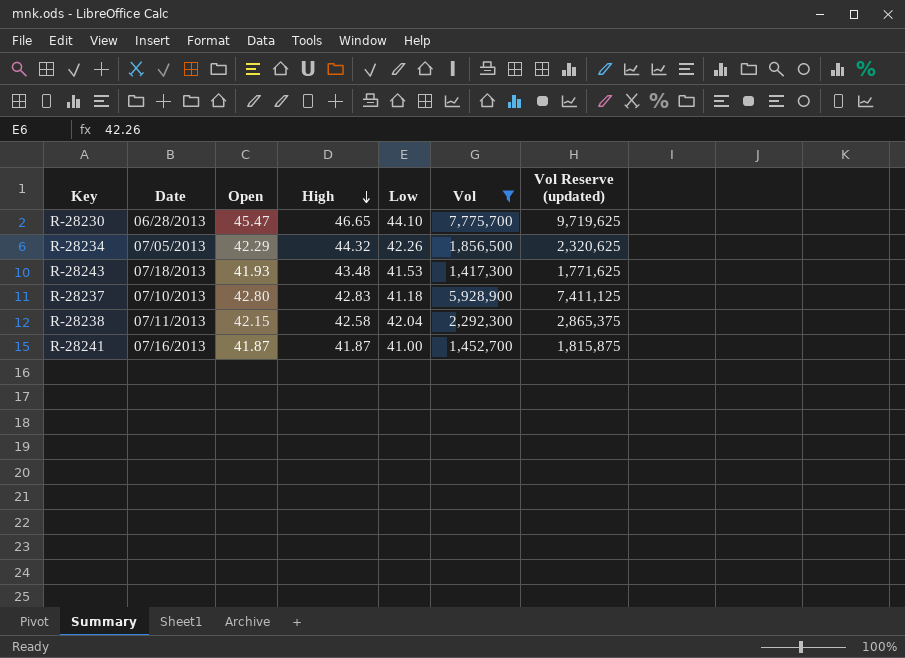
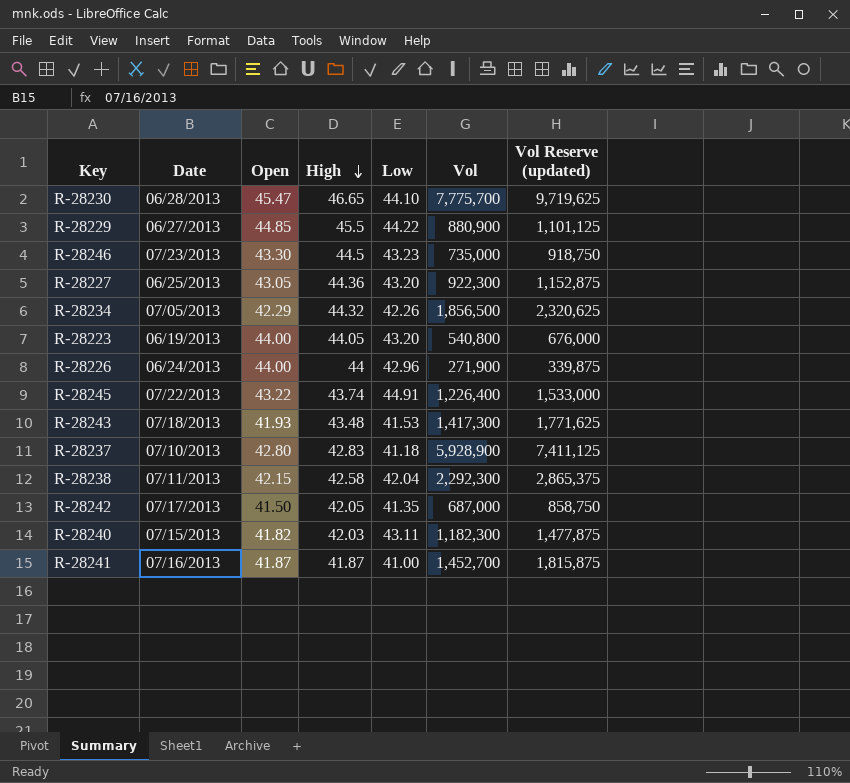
filter: Vol >= 1,417,300 -> none

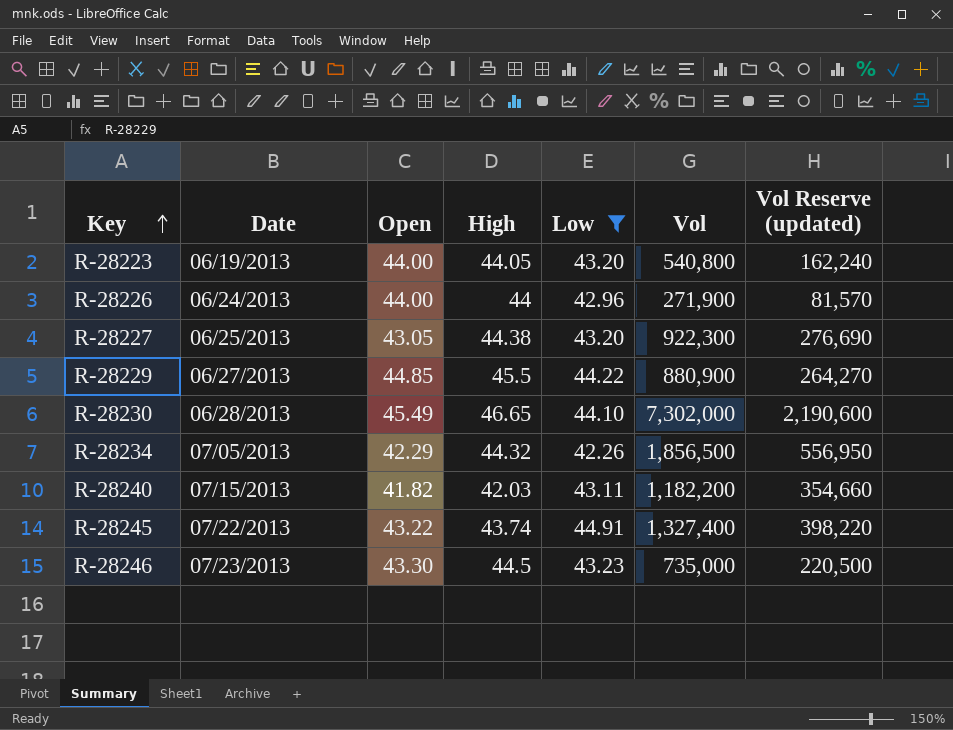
filter: none -> Low >= 42.26
row order: High descending -> Key ascending
column Vol Reserve (updated) | formula: [Vol] * 1.25 -> [Vol] * 0.3
R-28227 | High: 44.36 -> 44.38
R-28230 | Open: 45.47 -> 45.49
R-28230 | Vol: 7,775,700 -> 7,302,000
R-28240 | Vol: 1,182,300 -> 1,182,200
R-28245 | Vol: 1,226,400 -> 1,327,400

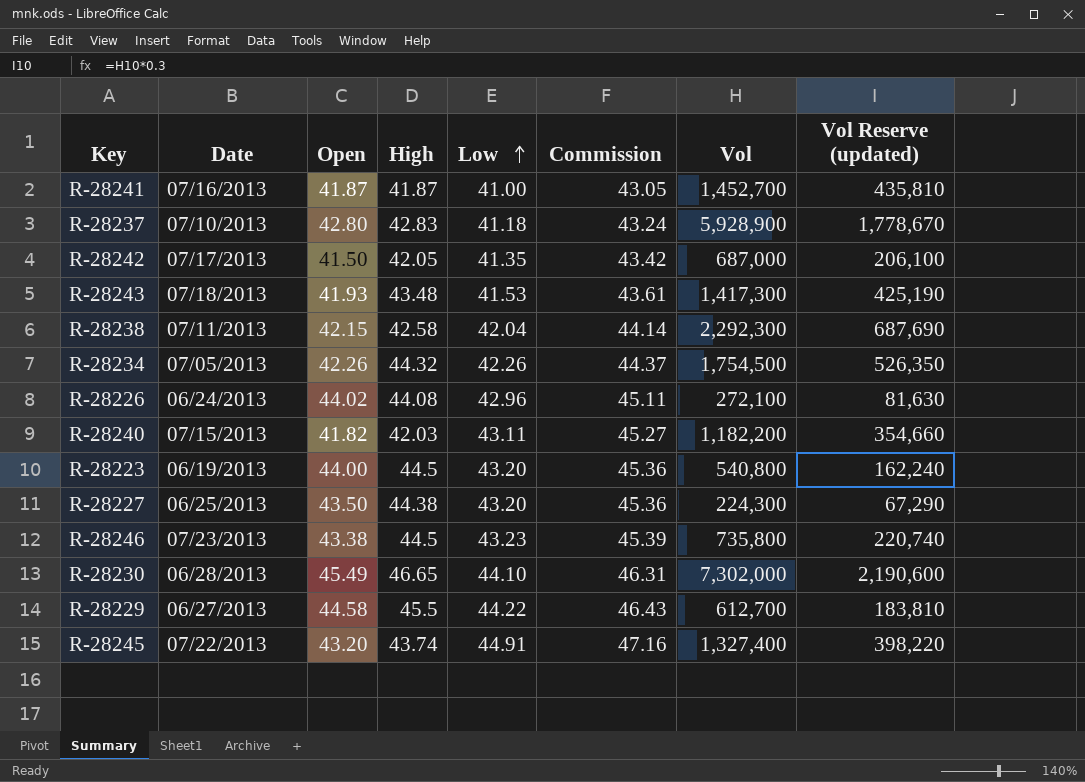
filter: Low >= 42.26 -> none
row order: Key ascending -> Low ascending
column Commission | formula: none -> [Low] * 1.05
R-28234 | Open: 42.29 -> 42.26
R-28234 | Vol: 1,856,500 -> 1,754,500
R-28234 | Vol Reserve (updated): 556,950 -> 526,350
R-28226 | Open: 44.00 -> 44.02
R-28226 | High: 44 -> 44.08
R-28226 | Vol: 271,900 -> 272,100
R-28226 | Vol Reserve (updated): 81,570 -> 81,630
R-28223 | High: 44.05 -> 44.5
R-28227 | Open: 43.05 -> 43.50
R-28227 | Vol: 922,300 -> 224,300
R-28227 | Vol Reserve (updated): 276,690 -> 67,290
R-28246 | Open: 43.30 -> 43.38
R-28246 | Vol: 735,000 -> 735,800
R-28246 | Vol Reserve (updated): 220,500 -> 220,740
R-28229 | Open: 44.85 -> 44.58
R-28229 | Vol: 880,900 -> 612,700
R-28229 | Vol Reserve (updated): 264,270 -> 183,810
R-28245 | Open: 43.22 -> 43.20

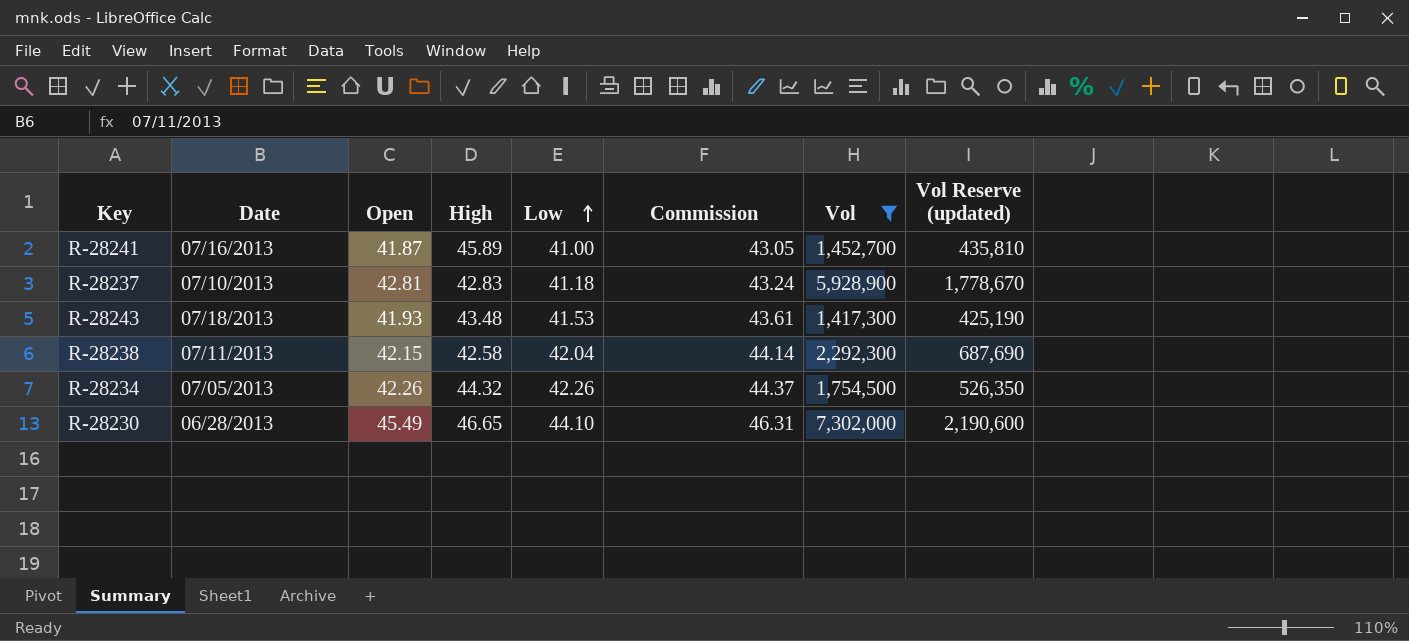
filter: none -> Vol >= 1,417,300
R-28241 | High: 41.87 -> 45.89
R-28237 | Open: 42.80 -> 42.81

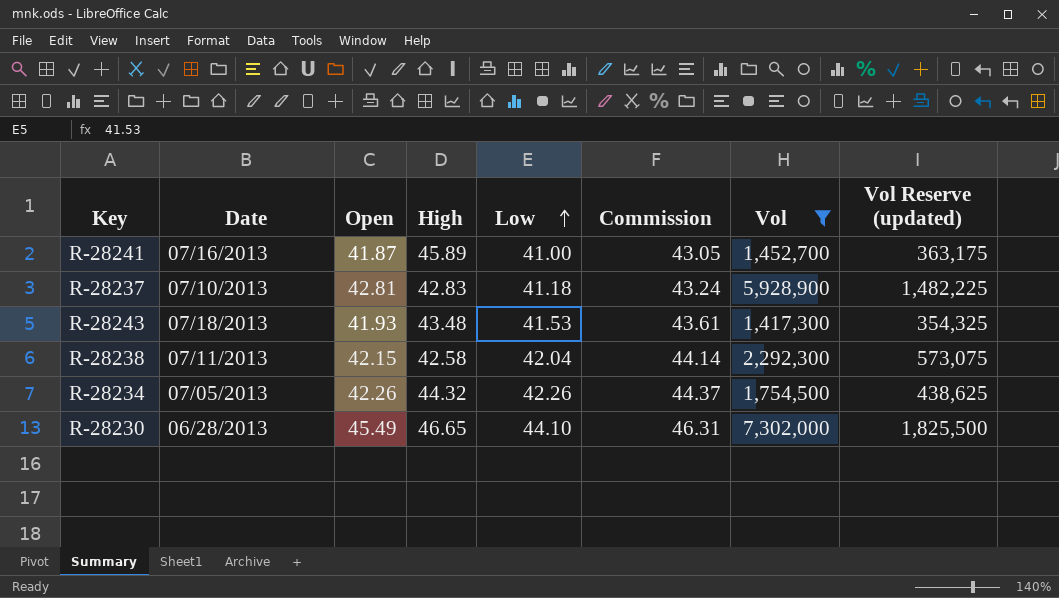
column Vol Reserve (updated) | formula: [Vol] * 0.3 -> [Vol] * 0.25

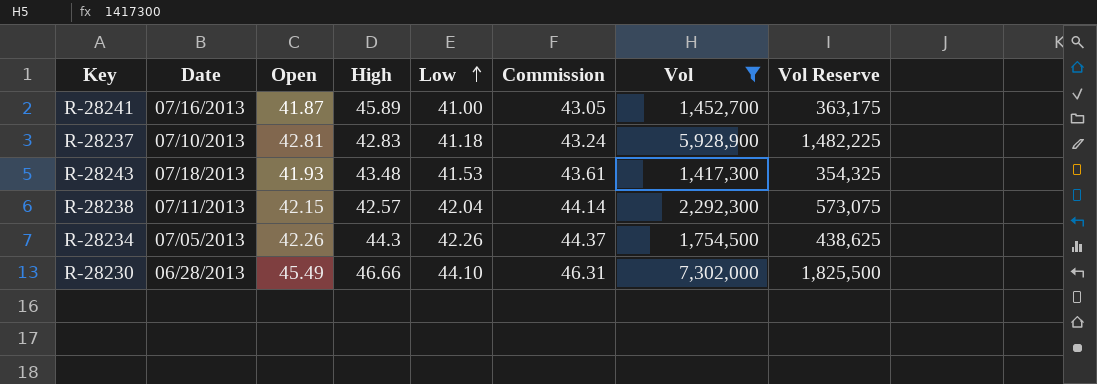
column name: Vol Reserve (updated) -> Vol Reserve
R-28238 | High: 42.58 -> 42.57
R-28234 | High: 44.32 -> 44.3
R-28230 | High: 46.65 -> 46.66

